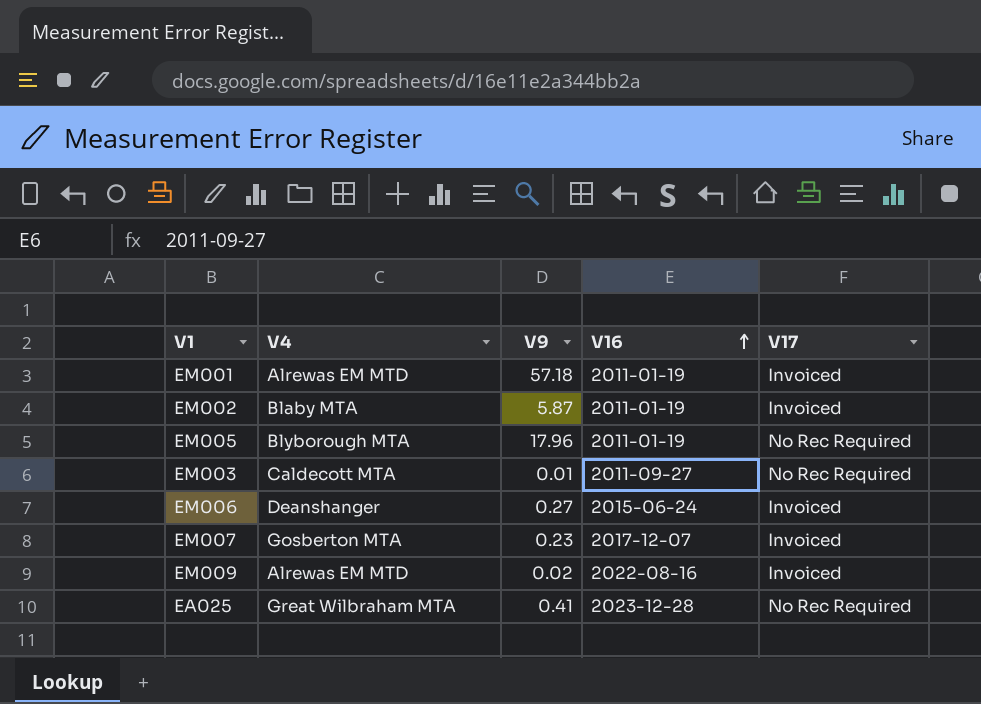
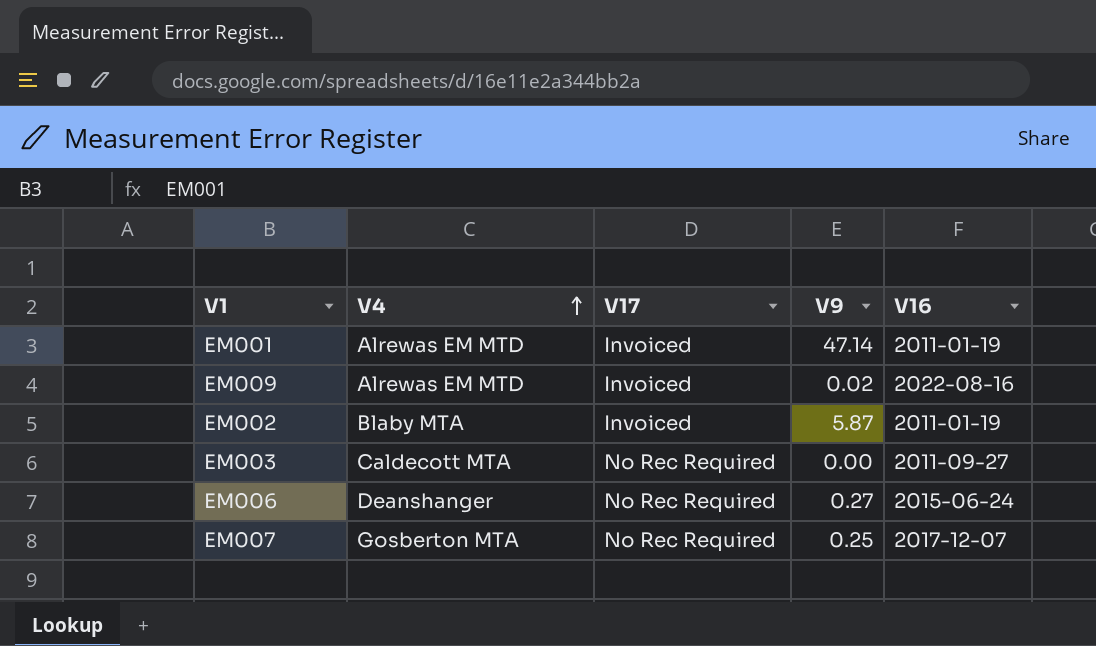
row order: V16 ascending -> V4 ascending
column V17 | position: 5 -> 3
row EM005: Blyborough MTA | 17.96 | 2011-01-19 | No Rec Required -> none
row EA025: Great Wilbraham MTA | 0.41 | 2023-12-28 | No Rec Required -> none
EM001 | V9: 57.18 -> 47.14
EM003 | V9: 0.01 -> 0.00
EM006 | V17: Invoiced -> No Rec Required
EM007 | V17: Invoiced -> No Rec Required
EM007 | V9: 0.23 -> 0.25

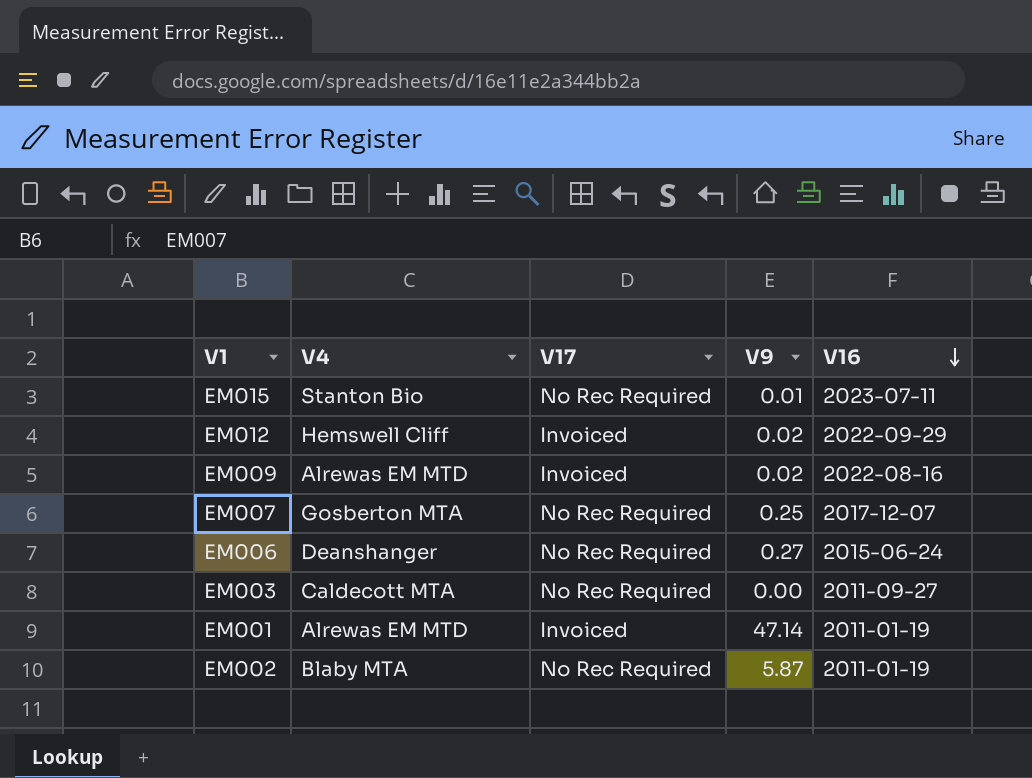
row order: V4 ascending -> V16 descending
row EM015: none -> Stanton Bio | No Rec Required | 0.01 | 2023-07-11
row EM012: none -> Hemswell Cliff | Invoiced | 0.02 | 2022-09-29
EM002 | V17: Invoiced -> No Rec Required

